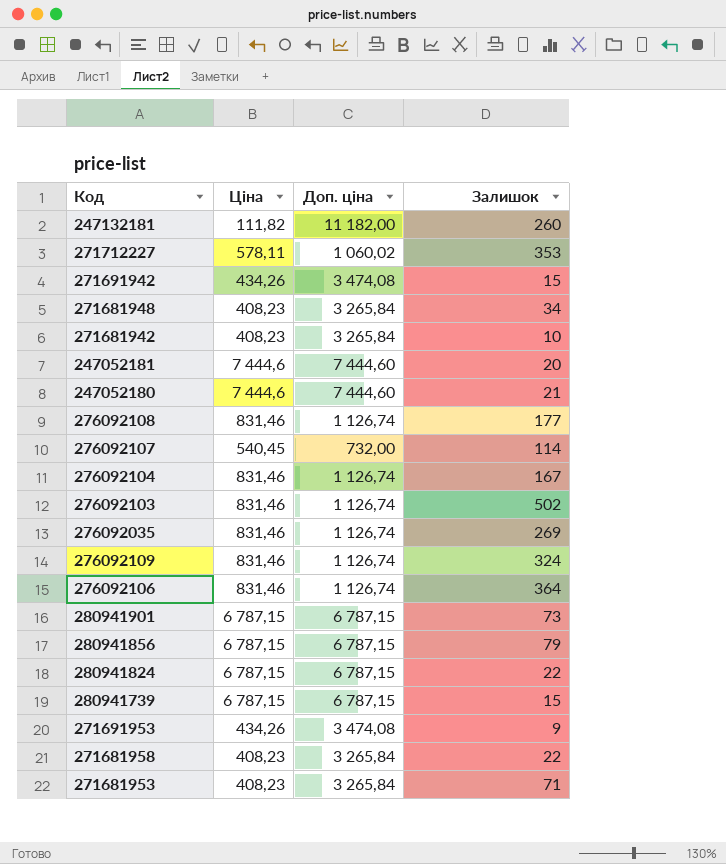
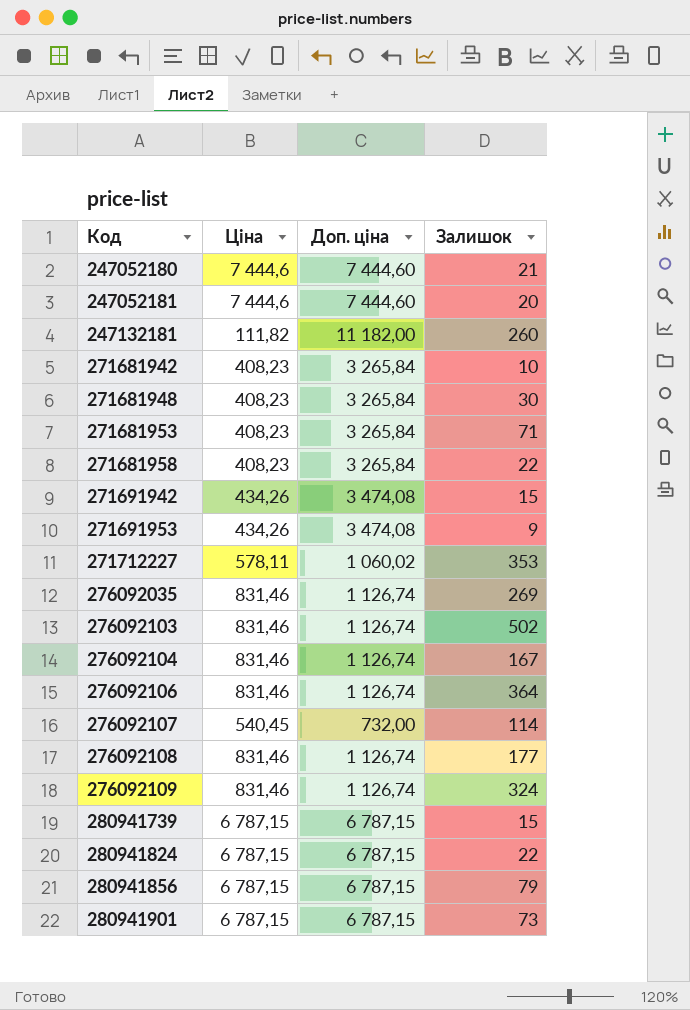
row order: none -> Код ascending
271681948 | Залишок: 34 -> 30

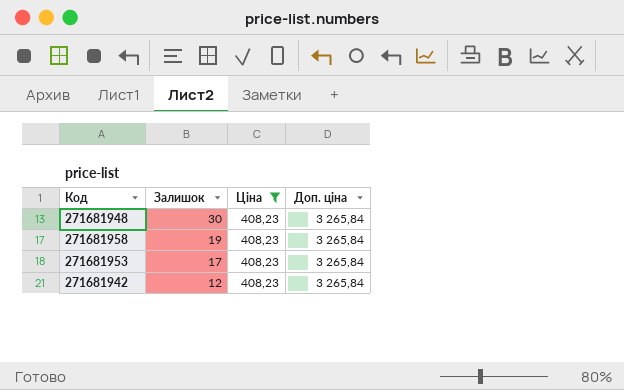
filter: none -> Ціна = 408,23
row order: Код ascending -> Залишок descending
column Залишок | position: 4 -> 2
271681958 | Залишок: 22 -> 19
271681953 | Залишок: 71 -> 17
271681942 | Залишок: 10 -> 12

